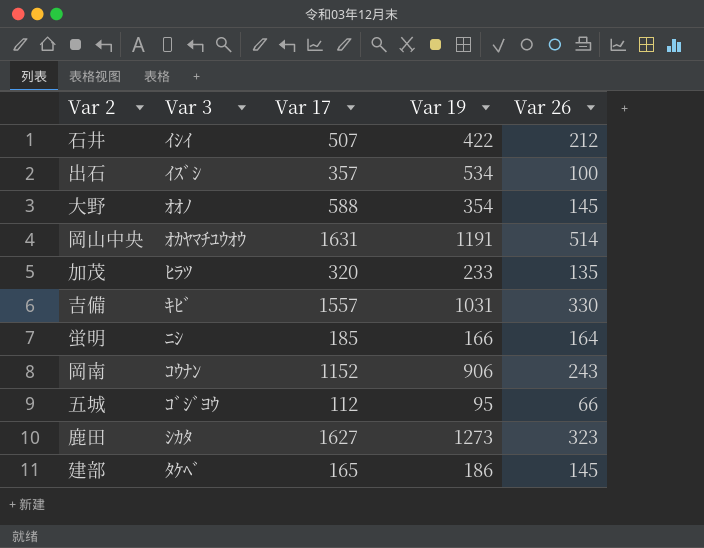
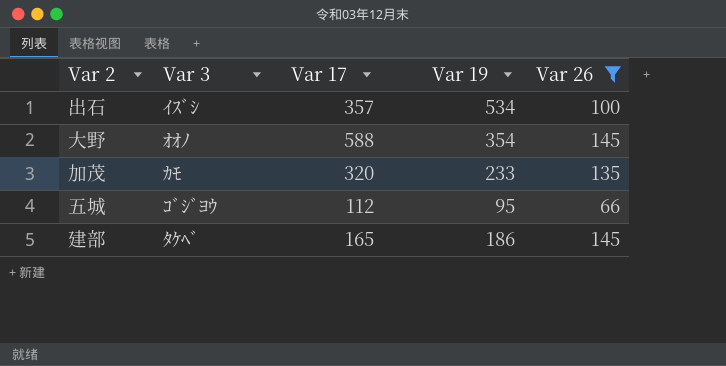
filter: none -> Var 26 <= 145
加茂 | Var 3: ﾋﾗﾂ -> ｶﾓ

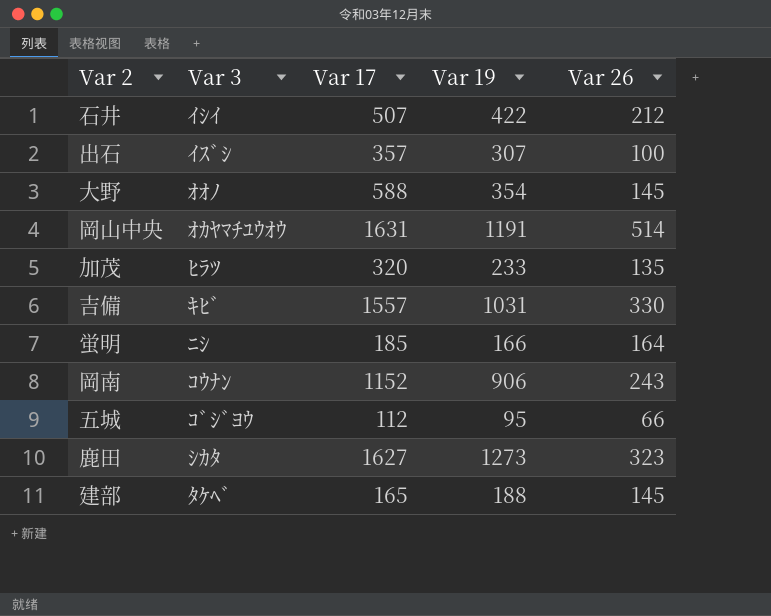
filter: Var 26 <= 145 -> none
出石 | Var 19: 534 -> 307
加茂 | Var 3: ｶﾓ -> ﾋﾗﾂ
建部 | Var 19: 186 -> 188

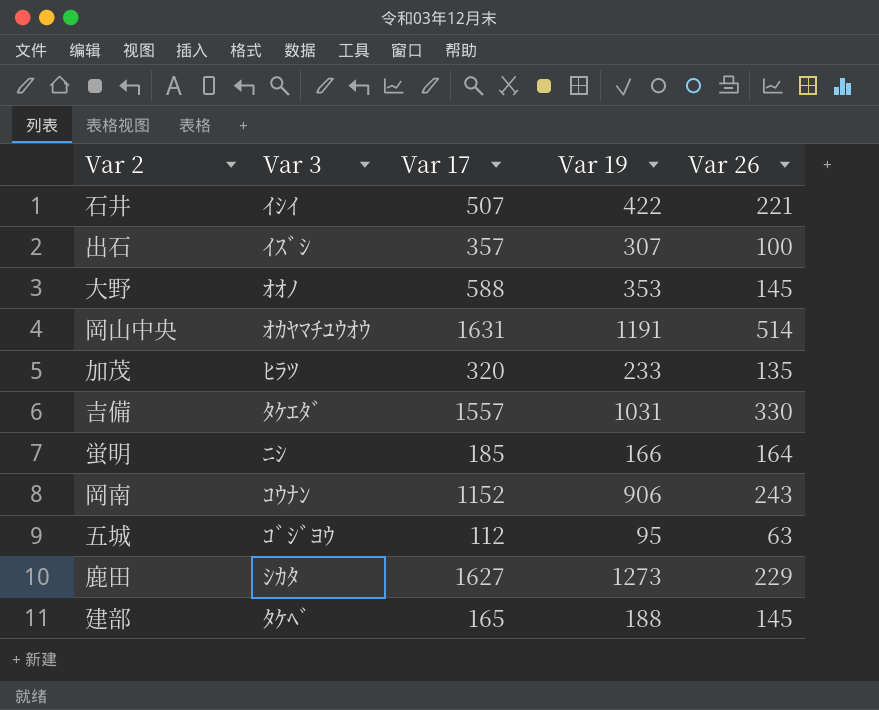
石井 | Var 26: 212 -> 221
大野 | Var 19: 354 -> 353
吉備 | Var 3: ｷﾋﾞ -> ﾀｹｴﾀﾞ
五城 | Var 26: 66 -> 63
鹿田 | Var 26: 323 -> 229

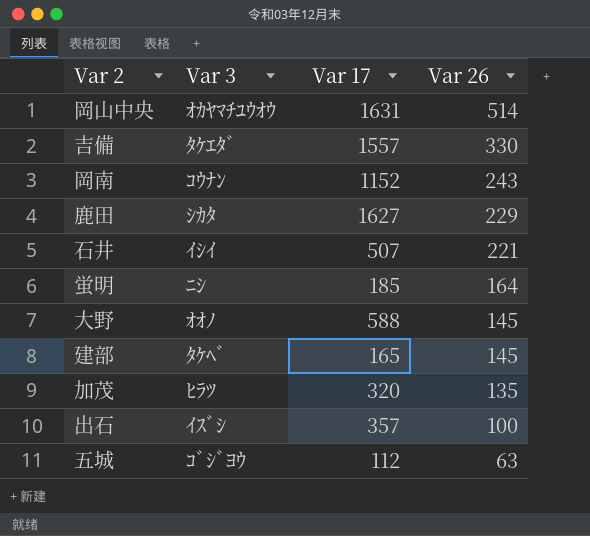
row order: none -> Var 26 descending
column Var 19 | position: 4 -> none

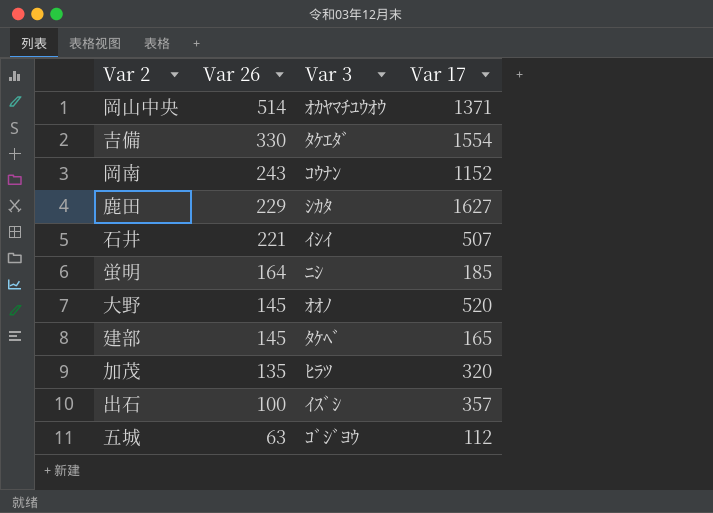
column Var 26 | position: 4 -> 2
岡山中央 | Var 17: 1631 -> 1371
吉備 | Var 17: 1557 -> 1554
大野 | Var 17: 588 -> 520

